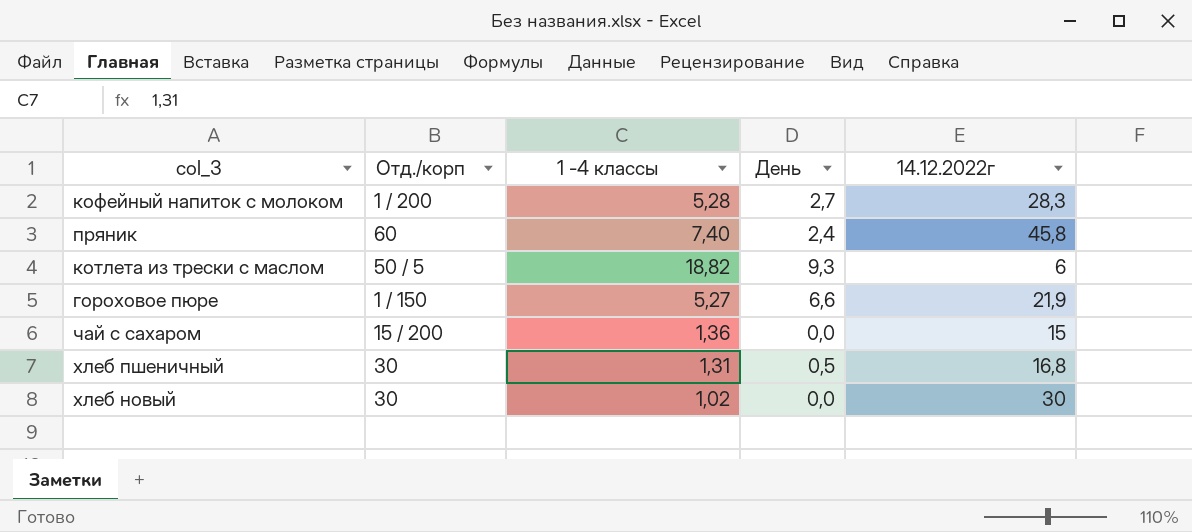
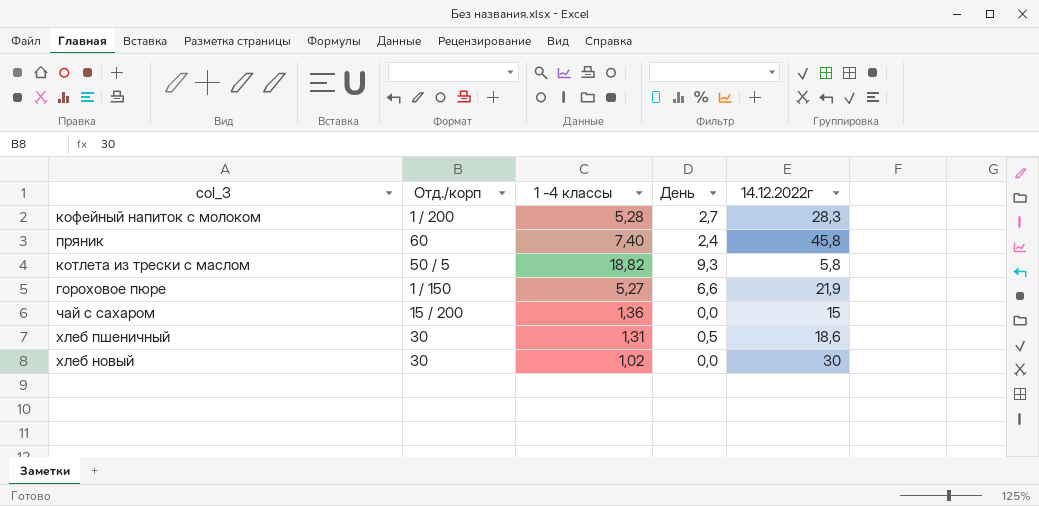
котлета из трески с маслом | 14.12.2022г: 6 -> 5,8
хлеб пшеничный | 14.12.2022г: 16,8 -> 18,6

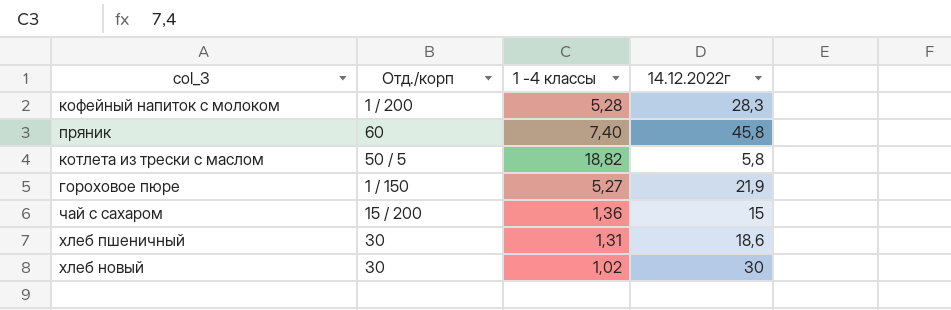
column День | position: 4 -> none

